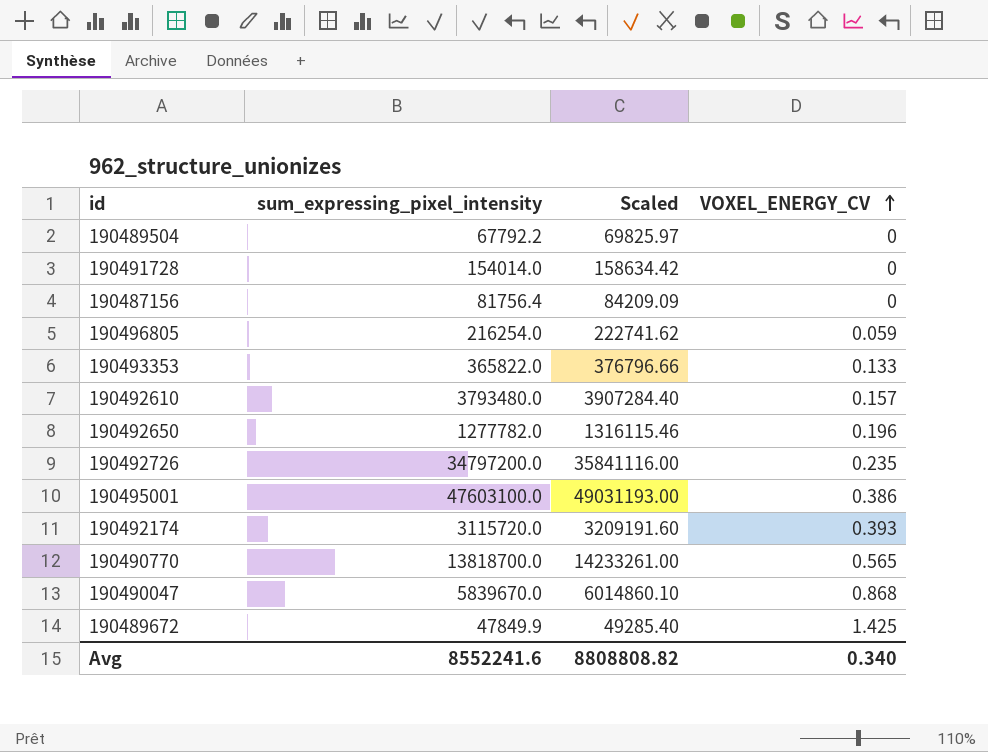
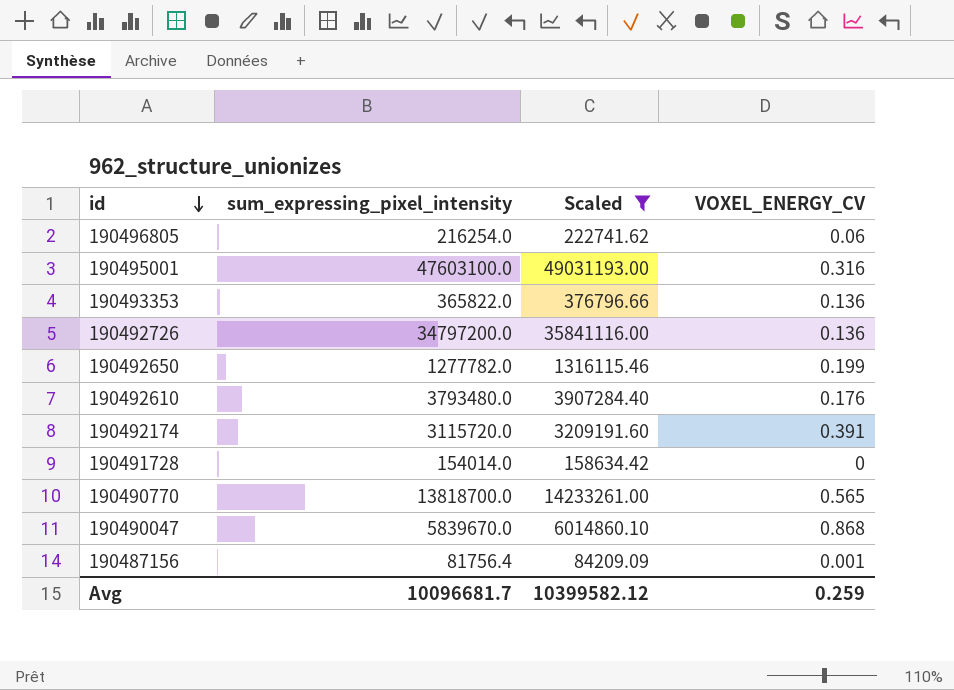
filter: none -> Scaled >= 84209.09
row order: VOXEL_ENERGY_CV ascending -> id descending
190496805 | VOXEL_ENERGY_CV: 0.059 -> 0.06
190495001 | VOXEL_ENERGY_CV: 0.386 -> 0.316
190493353 | VOXEL_ENERGY_CV: 0.133 -> 0.136
190492726 | VOXEL_ENERGY_CV: 0.235 -> 0.136
190492650 | VOXEL_ENERGY_CV: 0.196 -> 0.199
190492610 | VOXEL_ENERGY_CV: 0.157 -> 0.176
190492174 | VOXEL_ENERGY_CV: 0.393 -> 0.391
190487156 | VOXEL_ENERGY_CV: 0 -> 0.001
Avg | sum_expressing_pixel_intensity: 8552241.6 -> 10096681.7
Avg | Scaled: 8808808.82 -> 10399582.12
Avg | VOXEL_ENERGY_CV: 0.340 -> 0.259

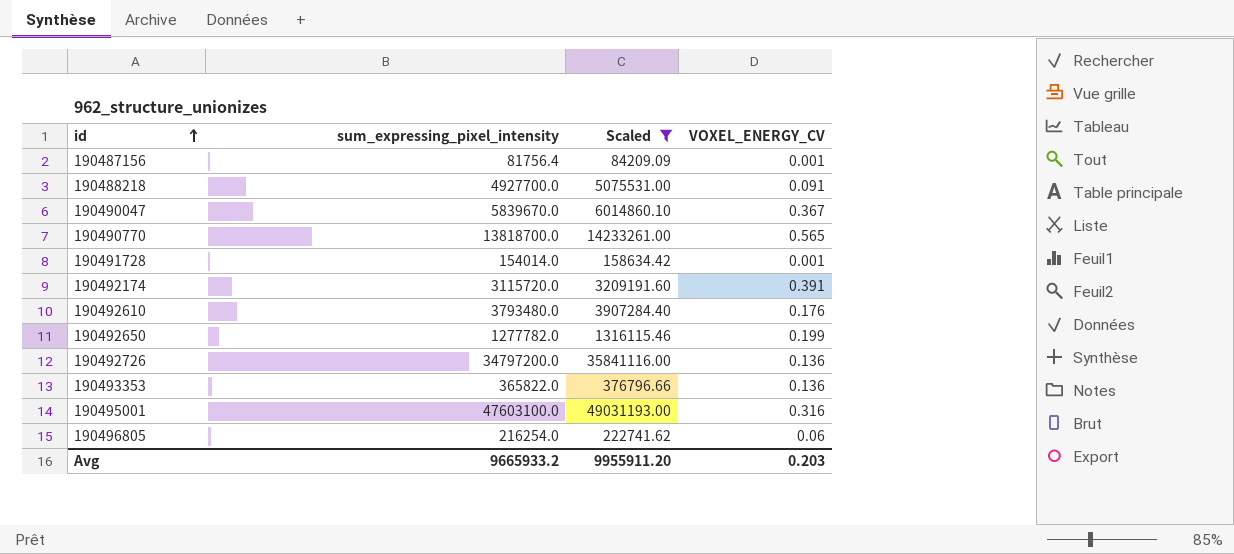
row order: id descending -> id ascending
row 190488218: none -> 4927700.0 | 5075531.00 | 0.091
190490047 | VOXEL_ENERGY_CV: 0.868 -> 0.367
190491728 | VOXEL_ENERGY_CV: 0 -> 0.001
Avg | sum_expressing_pixel_intensity: 10096681.7 -> 9665933.2
Avg | Scaled: 10399582.12 -> 9955911.20
Avg | VOXEL_ENERGY_CV: 0.259 -> 0.203

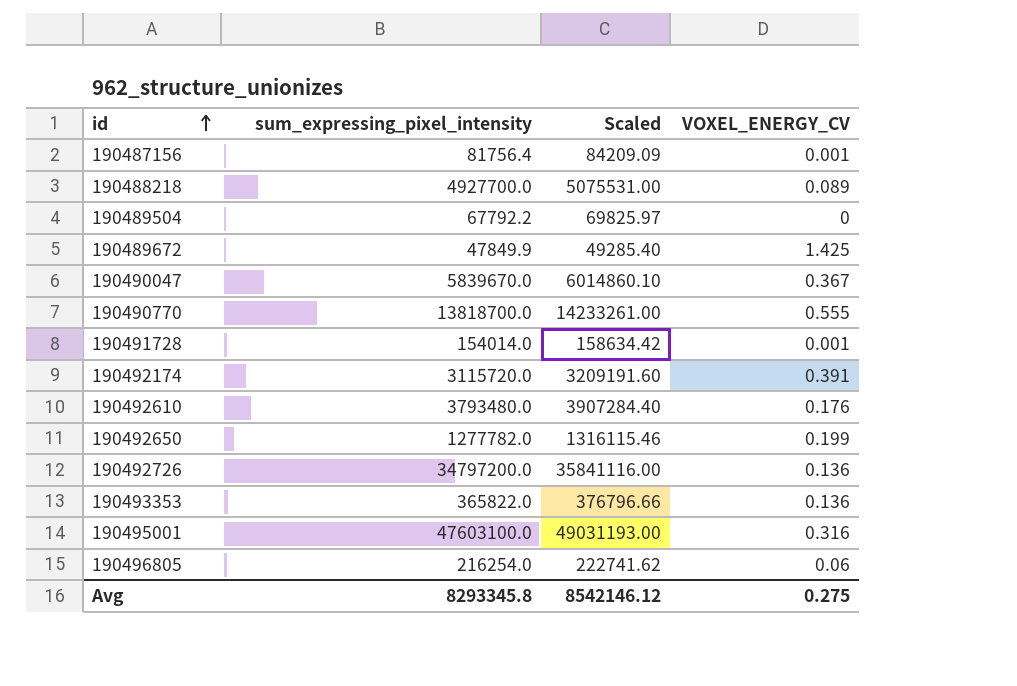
filter: Scaled >= 84209.09 -> none
190488218 | VOXEL_ENERGY_CV: 0.091 -> 0.089
190490770 | VOXEL_ENERGY_CV: 0.565 -> 0.555
Avg | sum_expressing_pixel_intensity: 9665933.2 -> 8293345.8
Avg | Scaled: 9955911.20 -> 8542146.12
Avg | VOXEL_ENERGY_CV: 0.203 -> 0.275

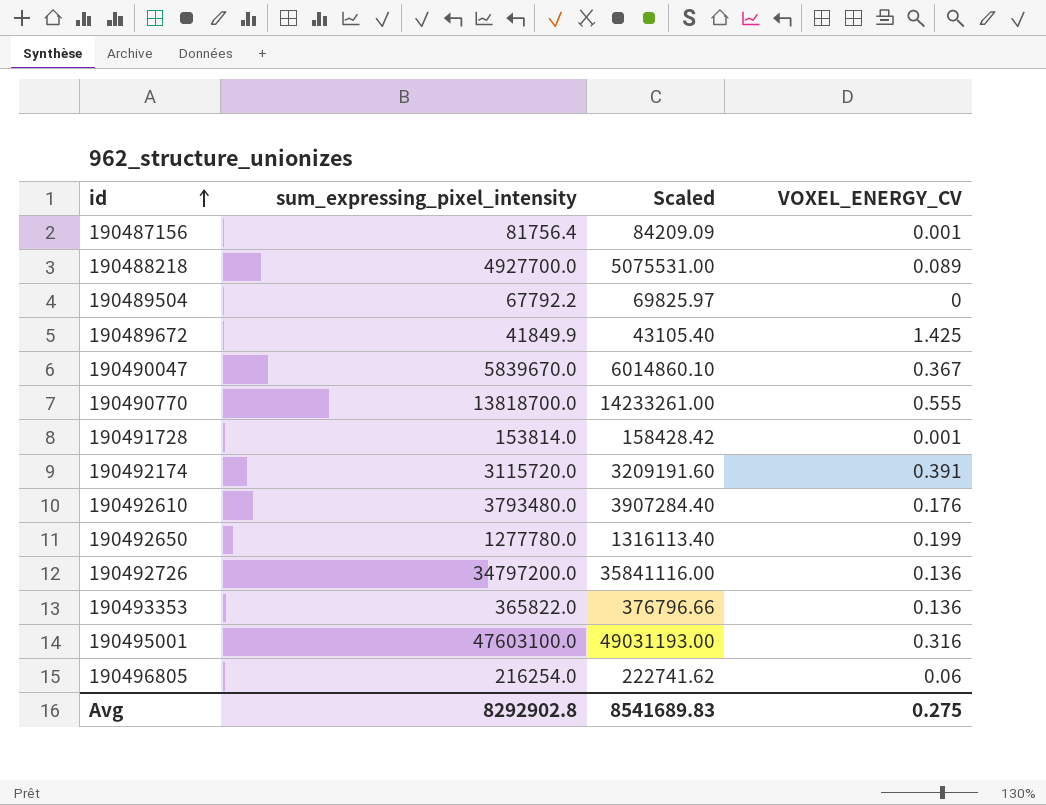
190489672 | sum_expressing_pixel_intensity: 47849.9 -> 41849.9
190489672 | Scaled: 49285.40 -> 43105.40
190491728 | sum_expressing_pixel_intensity: 154014.0 -> 153814.0
190491728 | Scaled: 158634.42 -> 158428.42
190492650 | sum_expressing_pixel_intensity: 1277782.0 -> 1277780.0
190492650 | Scaled: 1316115.46 -> 1316113.40
Avg | sum_expressing_pixel_intensity: 8293345.8 -> 8292902.8
Avg | Scaled: 8542146.12 -> 8541689.83

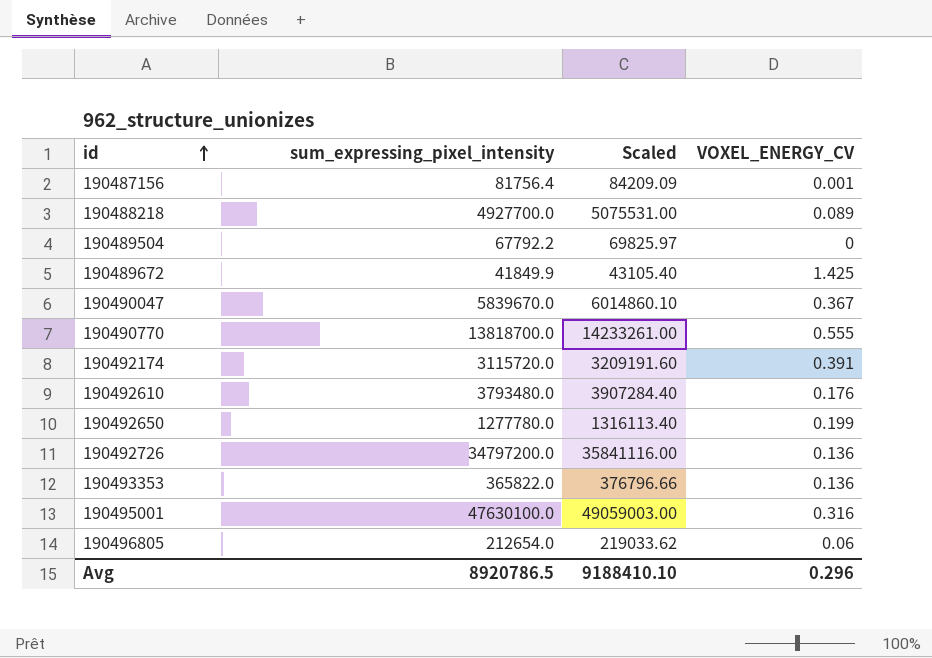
row 190491728: 153814.0 | 158428.42 | 0.001 -> none
190495001 | sum_expressing_pixel_intensity: 47603100.0 -> 47630100.0
190495001 | Scaled: 49031193.00 -> 49059003.00
190496805 | sum_expressing_pixel_intensity: 216254.0 -> 212654.0
190496805 | Scaled: 222741.62 -> 219033.62
Avg | sum_expressing_pixel_intensity: 8292902.8 -> 8920786.5
Avg | Scaled: 8541689.83 -> 9188410.10
Avg | VOXEL_ENERGY_CV: 0.275 -> 0.296

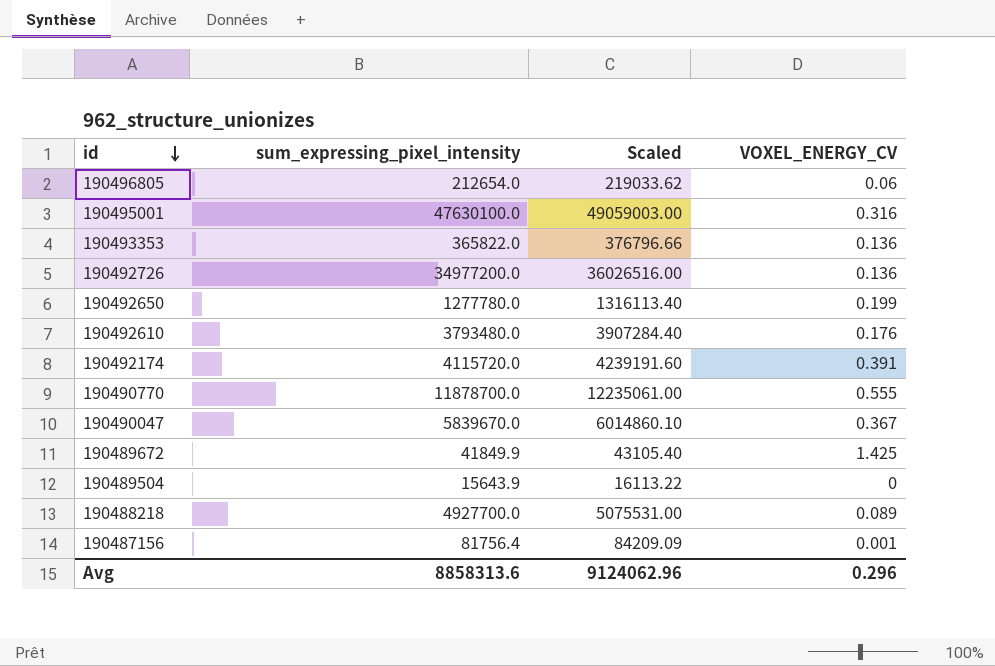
row order: id ascending -> id descending
190492726 | sum_expressing_pixel_intensity: 34797200.0 -> 34977200.0
190492726 | Scaled: 35841116.00 -> 36026516.00
190492174 | sum_expressing_pixel_intensity: 3115720.0 -> 4115720.0
190492174 | Scaled: 3209191.60 -> 4239191.60
190490770 | sum_expressing_pixel_intensity: 13818700.0 -> 11878700.0
190490770 | Scaled: 14233261.00 -> 12235061.00
190489504 | sum_expressing_pixel_intensity: 67792.2 -> 15643.9
190489504 | Scaled: 69825.97 -> 16113.22
Avg | sum_expressing_pixel_intensity: 8920786.5 -> 8858313.6
Avg | Scaled: 9188410.10 -> 9124062.96

